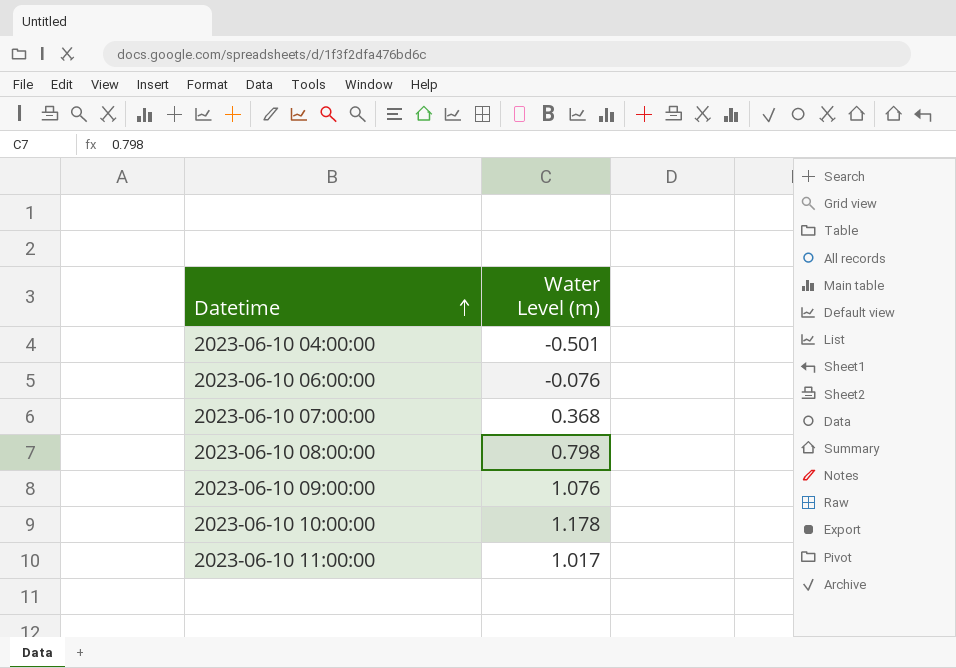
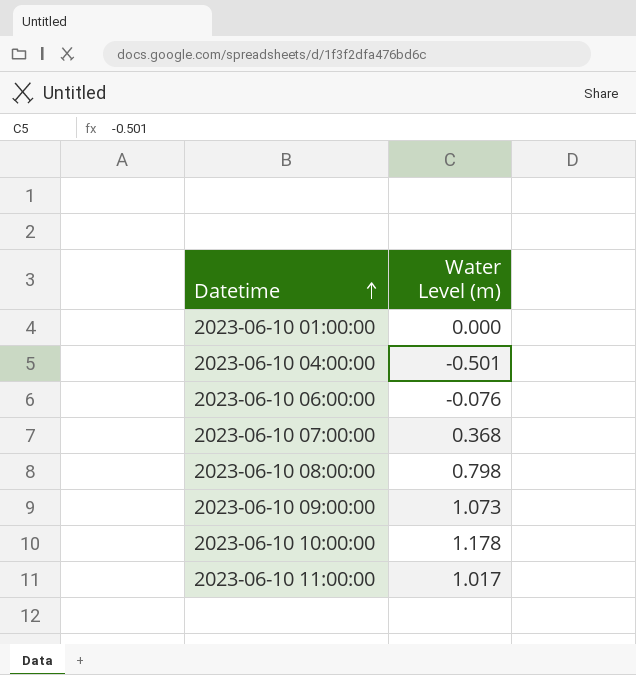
row 2023-06-10 01:00:00: none -> 0.000
2023-06-10 09:00:00 | Water Level (m): 1.076 -> 1.073

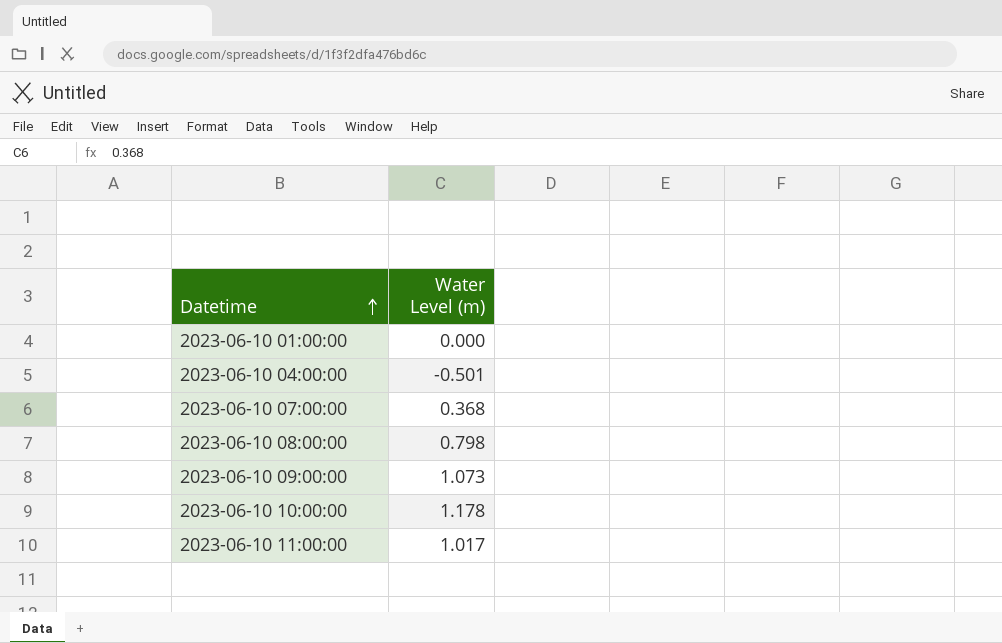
row 2023-06-10 06:00:00: -0.076 -> none

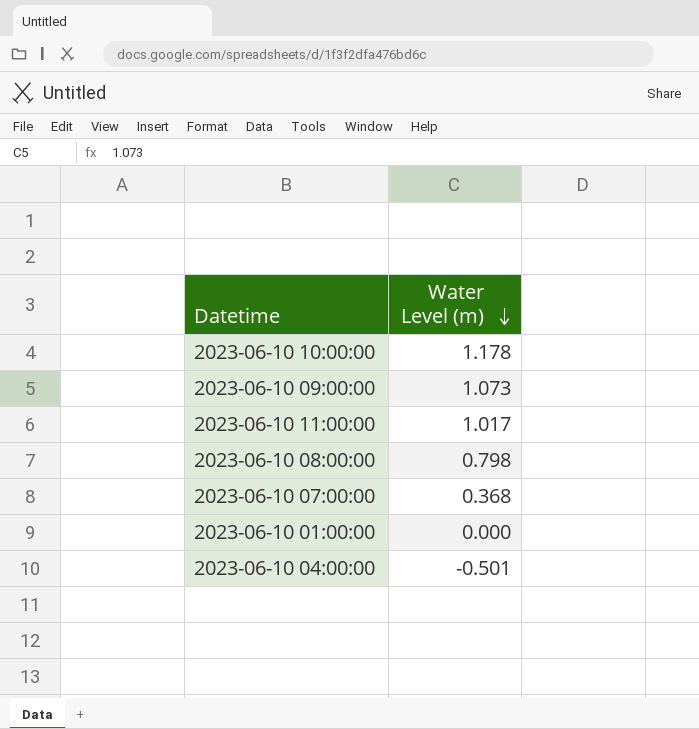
row order: Datetime ascending -> Water Level (m) descending

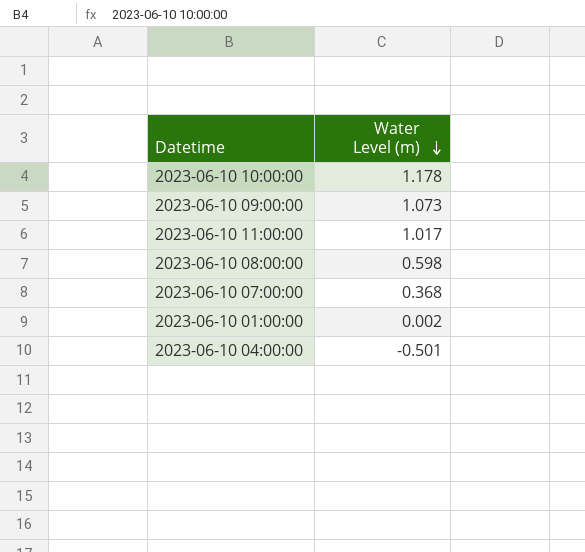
2023-06-10 08:00:00 | Water Level (m): 0.798 -> 0.598
2023-06-10 01:00:00 | Water Level (m): 0.000 -> 0.002

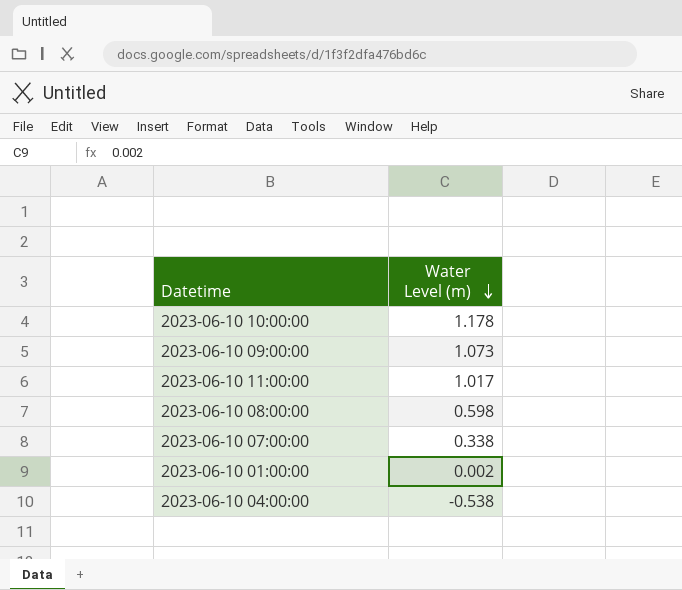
2023-06-10 07:00:00 | Water Level (m): 0.368 -> 0.338
2023-06-10 04:00:00 | Water Level (m): -0.501 -> -0.538

